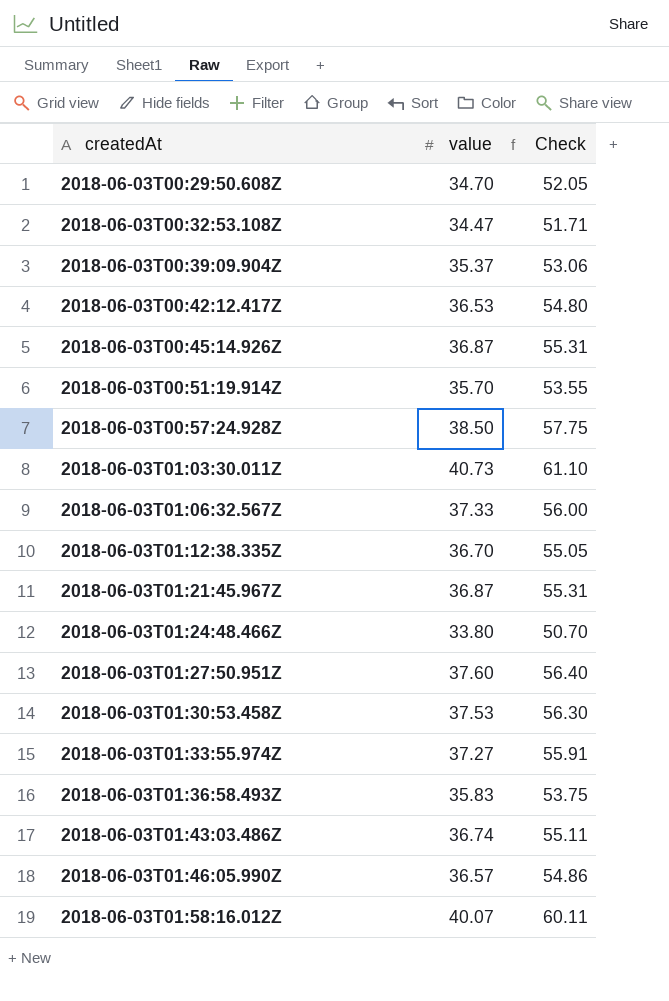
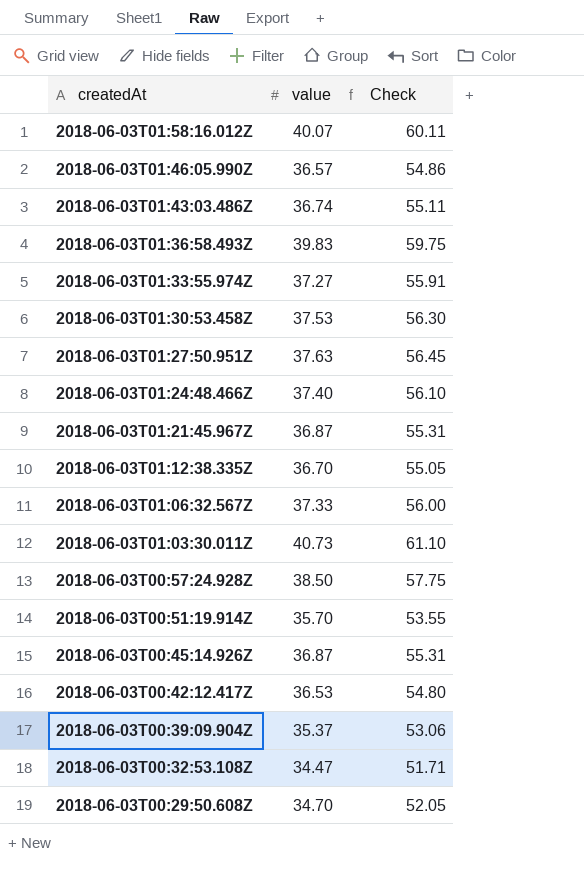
row order: createdAt ascending -> createdAt descending
2018-06-03T01:36:58.493Z | value: 35.83 -> 39.83
2018-06-03T01:36:58.493Z | Check: 53.75 -> 59.75
2018-06-03T01:27:50.951Z | value: 37.60 -> 37.63
2018-06-03T01:27:50.951Z | Check: 56.40 -> 56.45
2018-06-03T01:24:48.466Z | value: 33.80 -> 37.40
2018-06-03T01:24:48.466Z | Check: 50.70 -> 56.10

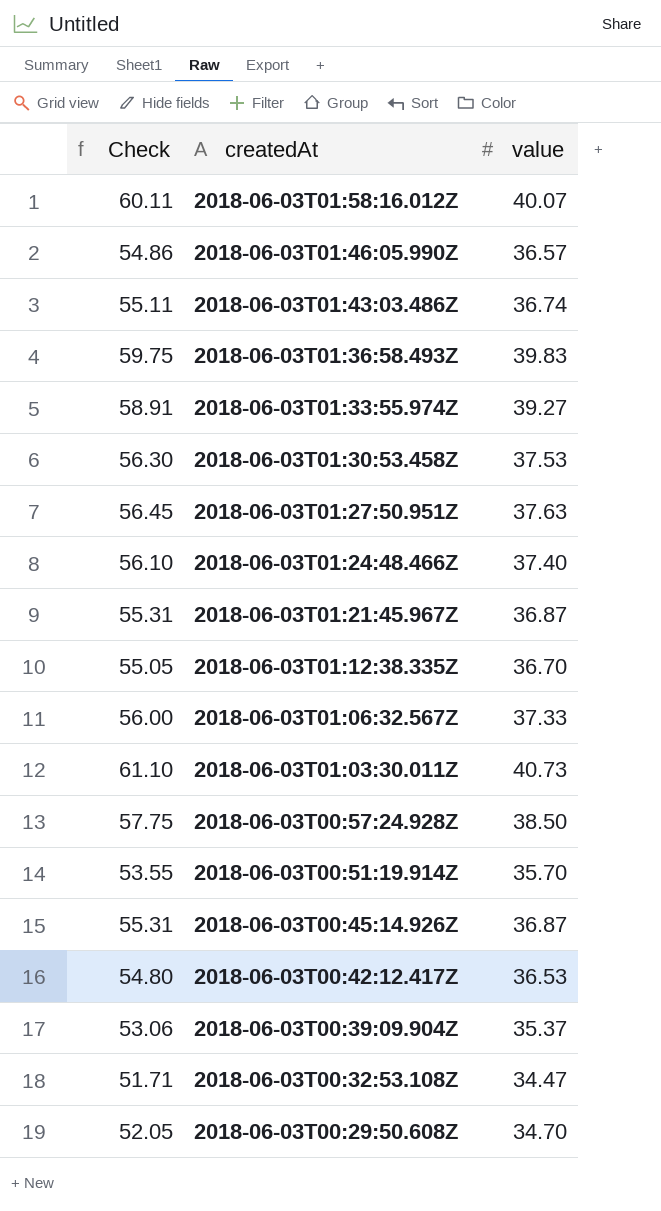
column Check | position: 3 -> 1
2018-06-03T01:33:55.974Z | Check: 55.91 -> 58.91
2018-06-03T01:33:55.974Z | value: 37.27 -> 39.27

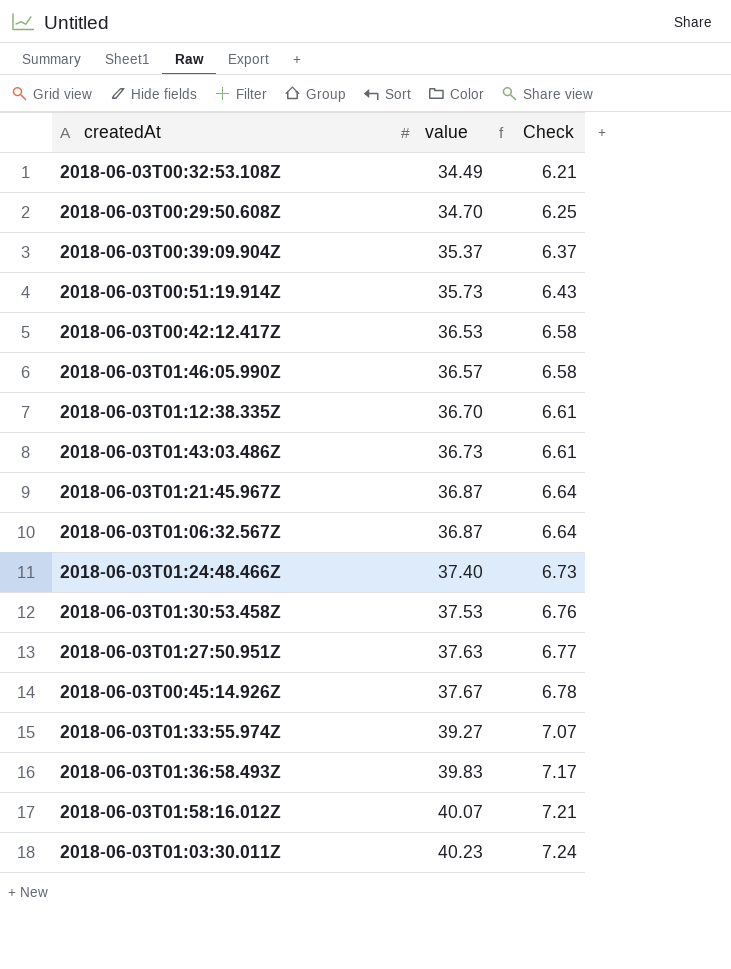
row order: createdAt descending -> value ascending
column Check | formula: [value] * 1.5 -> [value] * 0.18
column Check | position: 1 -> 3
row 2018-06-03T00:57:24.928Z: 57.75 | 38.50 -> none
2018-06-03T00:32:53.108Z | value: 34.47 -> 34.49
2018-06-03T00:51:19.914Z | value: 35.70 -> 35.73
2018-06-03T01:43:03.486Z | value: 36.74 -> 36.73
2018-06-03T01:06:32.567Z | value: 37.33 -> 36.87
2018-06-03T00:45:14.926Z | value: 36.87 -> 37.67
2018-06-03T01:03:30.011Z | value: 40.73 -> 40.23

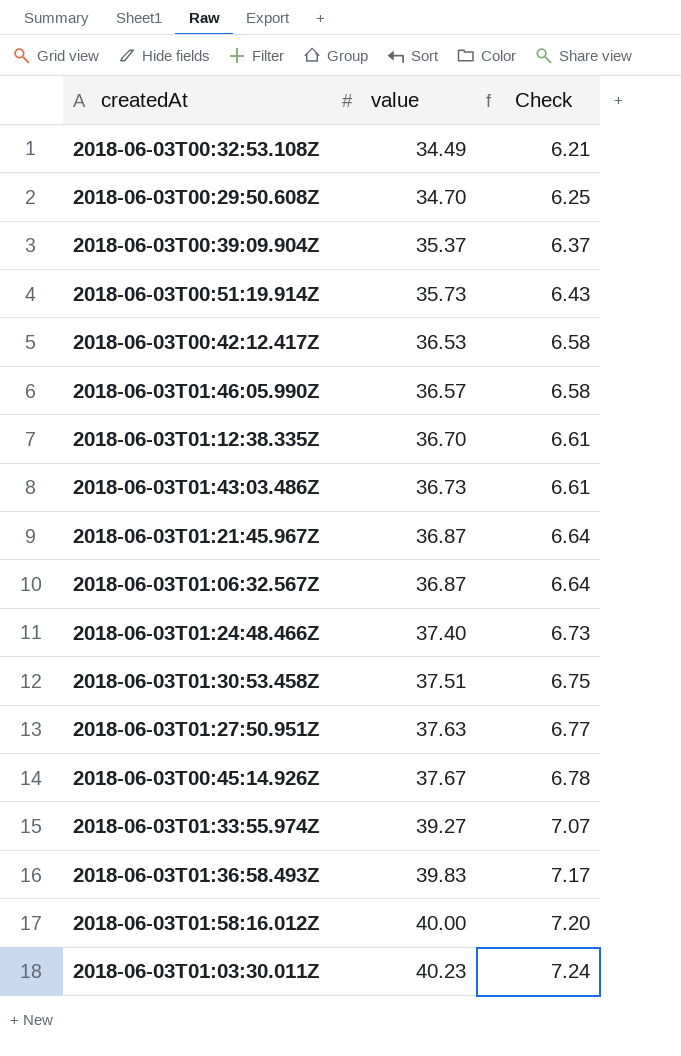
2018-06-03T01:30:53.458Z | value: 37.53 -> 37.51
2018-06-03T01:30:53.458Z | Check: 6.76 -> 6.75
2018-06-03T01:58:16.012Z | value: 40.07 -> 40.00
2018-06-03T01:58:16.012Z | Check: 7.21 -> 7.20

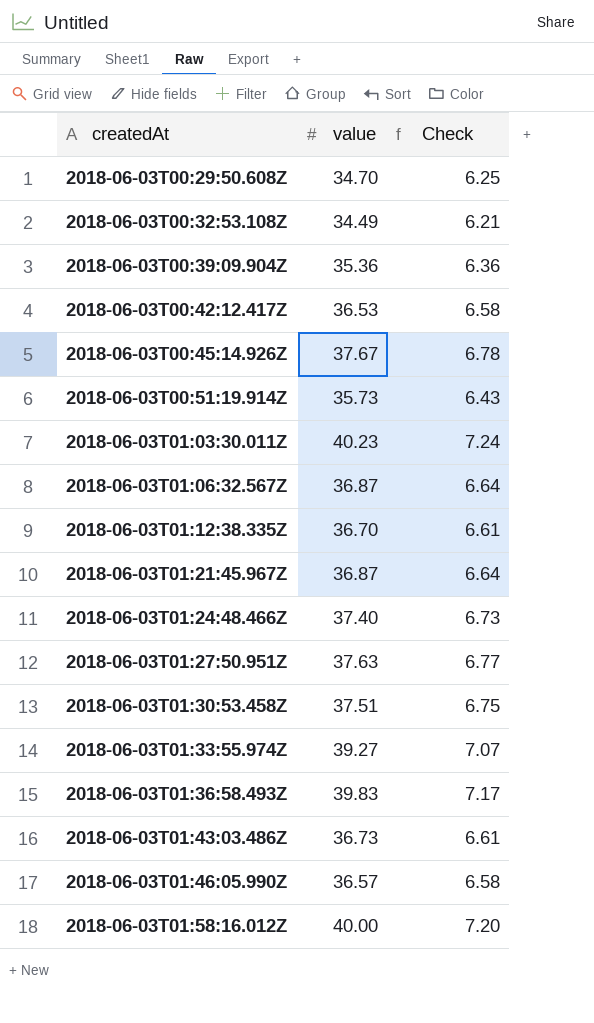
row order: value ascending -> createdAt ascending
2018-06-03T00:39:09.904Z | value: 35.37 -> 35.36
2018-06-03T00:39:09.904Z | Check: 6.37 -> 6.36

